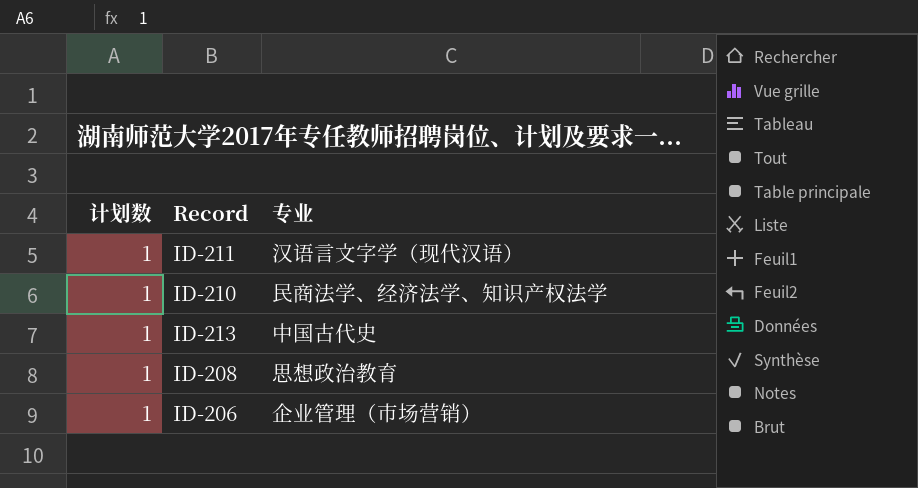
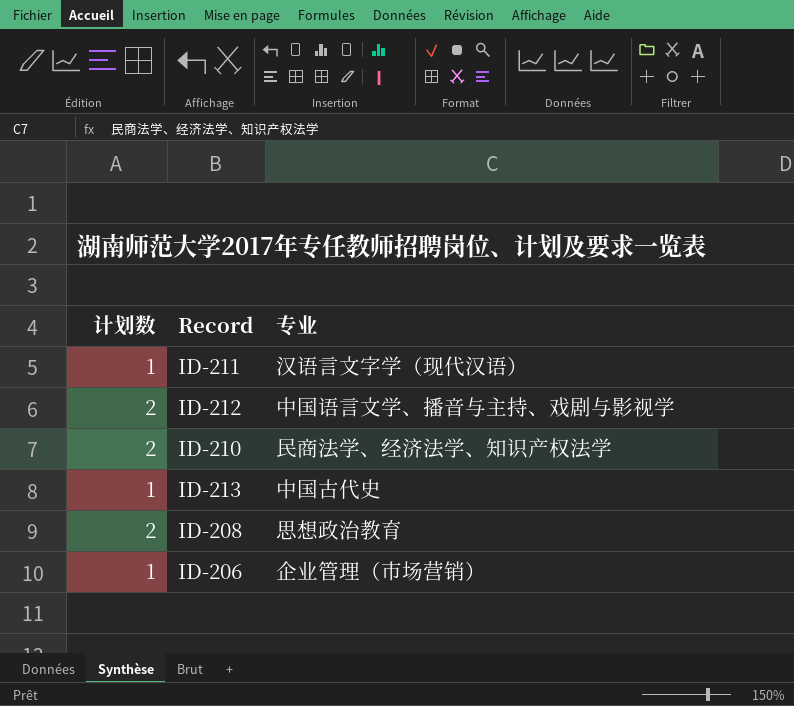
row ID-212: none -> 2 | 中国语言文学、播音与主持、戏剧与影视学
ID-210 | 计划数: 1 -> 2
ID-208 | 计划数: 1 -> 2

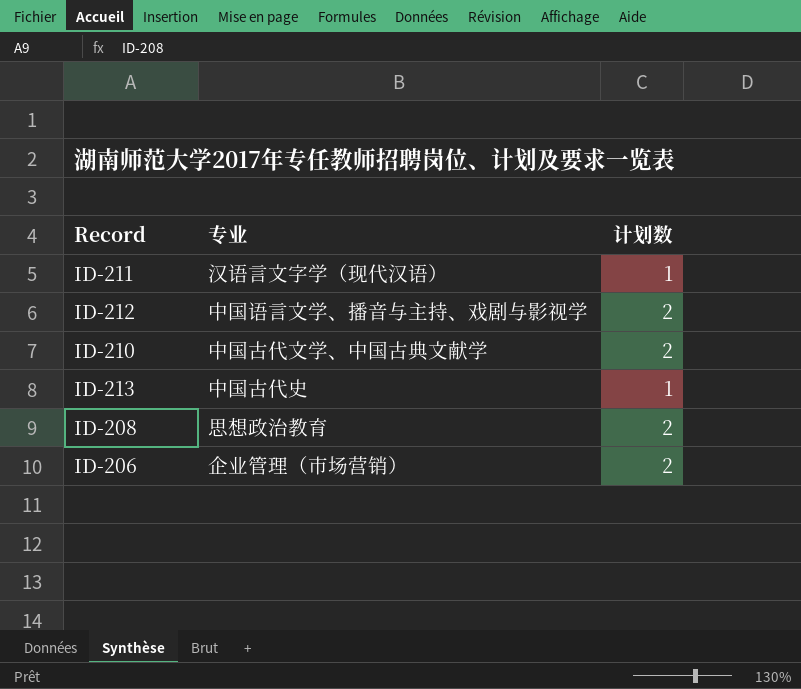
column 计划数 | position: 1 -> 3
ID-210 | 专业: 民商法学、经济法学、知识产权法学 -> 中国古代文学、中国古典文献学
ID-206 | 计划数: 1 -> 2

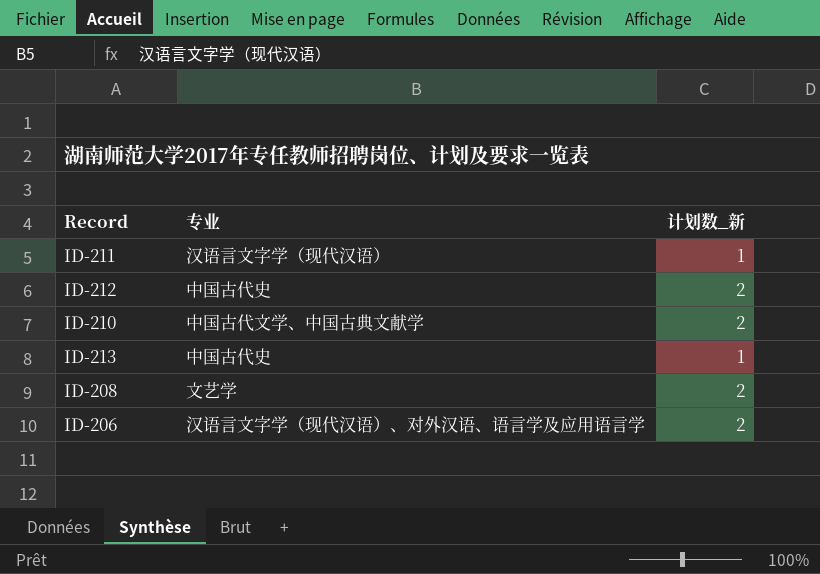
column name: 计划数 -> 计划数_新
ID-212 | 专业: 中国语言文学、播音与主持、戏剧与影视学 -> 中国古代史
ID-208 | 专业: 思想政治教育 -> 文艺学
ID-206 | 专业: 企业管理（市场营销） -> 汉语言文字学（现代汉语）、对外汉语、语言学及应用语言学

